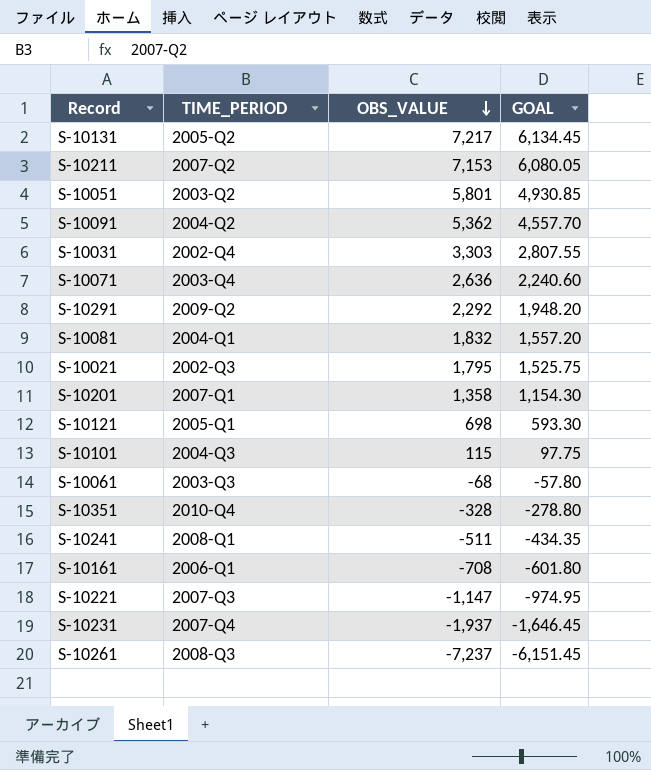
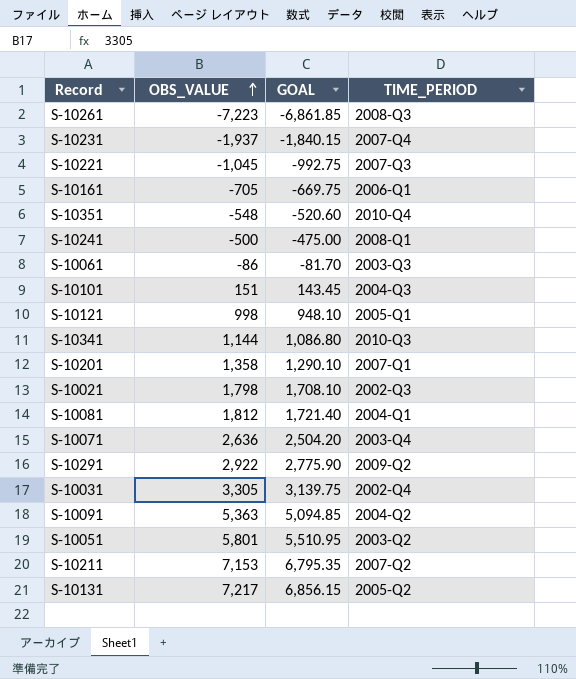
row order: OBS_VALUE descending -> OBS_VALUE ascending
column GOAL | formula: [OBS_VALUE] * 0.85 -> [OBS_VALUE] * 0.95
column TIME_PERIOD | position: 2 -> 4
S-10261 | OBS_VALUE: -7,237 -> -7,223
S-10221 | OBS_VALUE: -1,147 -> -1,045
S-10161 | OBS_VALUE: -708 -> -705
S-10351 | OBS_VALUE: -328 -> -548
S-10241 | OBS_VALUE: -511 -> -500
S-10061 | OBS_VALUE: -68 -> -86
S-10101 | OBS_VALUE: 115 -> 151
S-10121 | OBS_VALUE: 698 -> 998
row S-10341: none -> 1,144 | 1,086.80 | 2010-Q3
S-10021 | OBS_VALUE: 1,795 -> 1,798
S-10081 | OBS_VALUE: 1,832 -> 1,812
S-10291 | OBS_VALUE: 2,292 -> 2,922
S-10031 | OBS_VALUE: 3,303 -> 3,305
S-10091 | OBS_VALUE: 5,362 -> 5,363

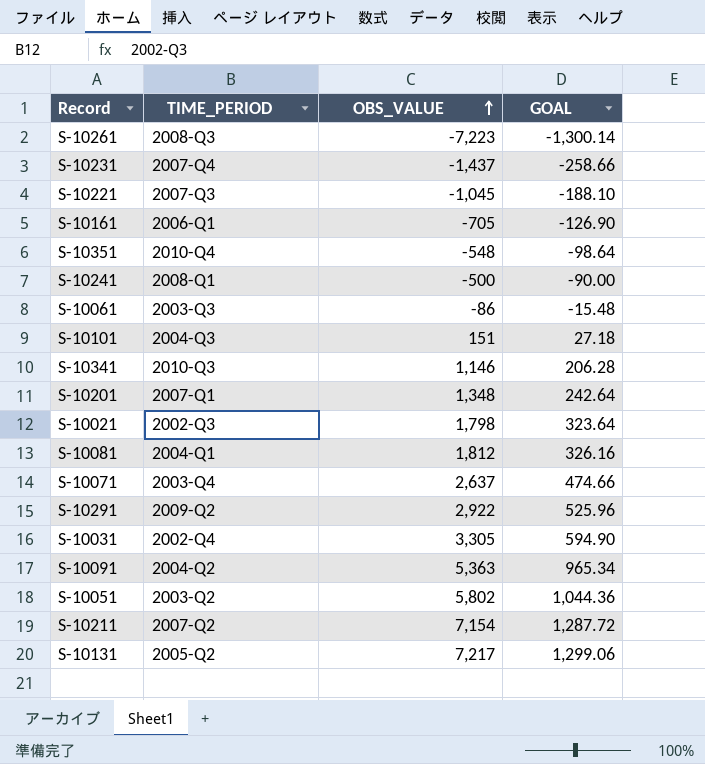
column TIME_PERIOD | position: 4 -> 2
column GOAL | formula: [OBS_VALUE] * 0.95 -> [OBS_VALUE] * 0.18
row S-10121: 998 | 948.10 | 2005-Q1 -> none
S-10231 | OBS_VALUE: -1,937 -> -1,437
S-10341 | OBS_VALUE: 1,144 -> 1,146
S-10201 | OBS_VALUE: 1,358 -> 1,348
S-10071 | OBS_VALUE: 2,636 -> 2,637
S-10051 | OBS_VALUE: 5,801 -> 5,802
S-10211 | OBS_VALUE: 7,153 -> 7,154

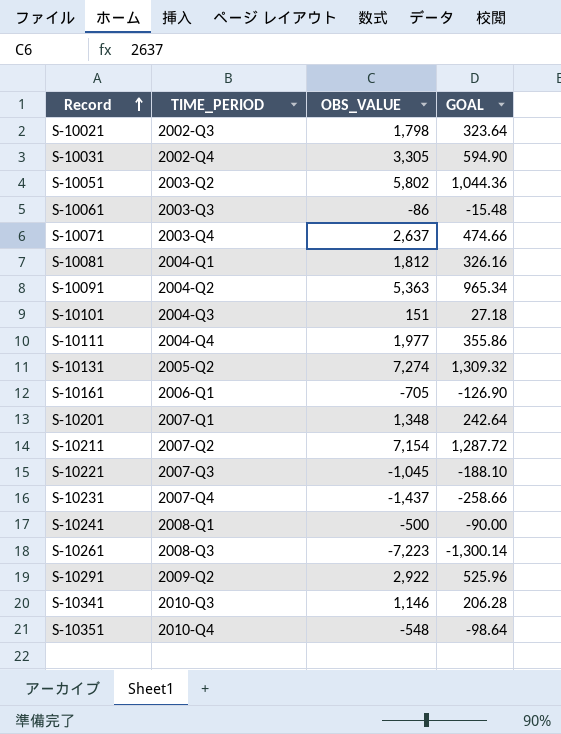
row order: OBS_VALUE ascending -> Record ascending
row S-10111: none -> 2004-Q4 | 1,977 | 355.86
S-10131 | OBS_VALUE: 7,217 -> 7,274
S-10131 | GOAL: 1,299.06 -> 1,309.32

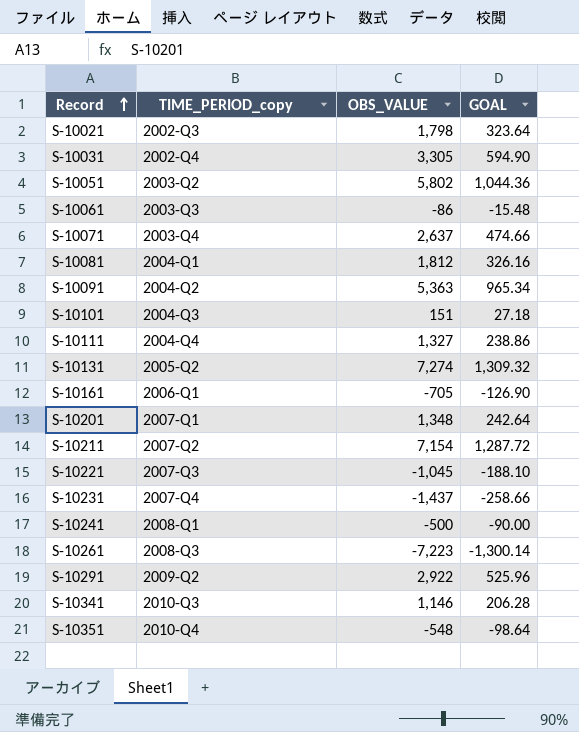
column name: TIME_PERIOD -> TIME_PERIOD_copy
S-10111 | OBS_VALUE: 1,977 -> 1,327
S-10111 | GOAL: 355.86 -> 238.86

